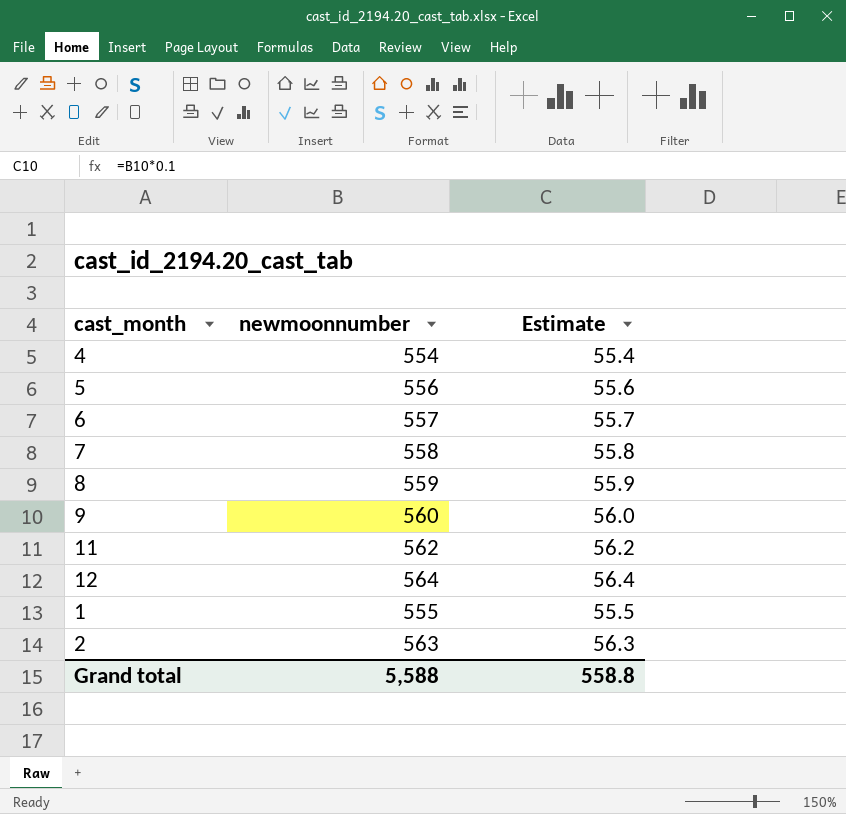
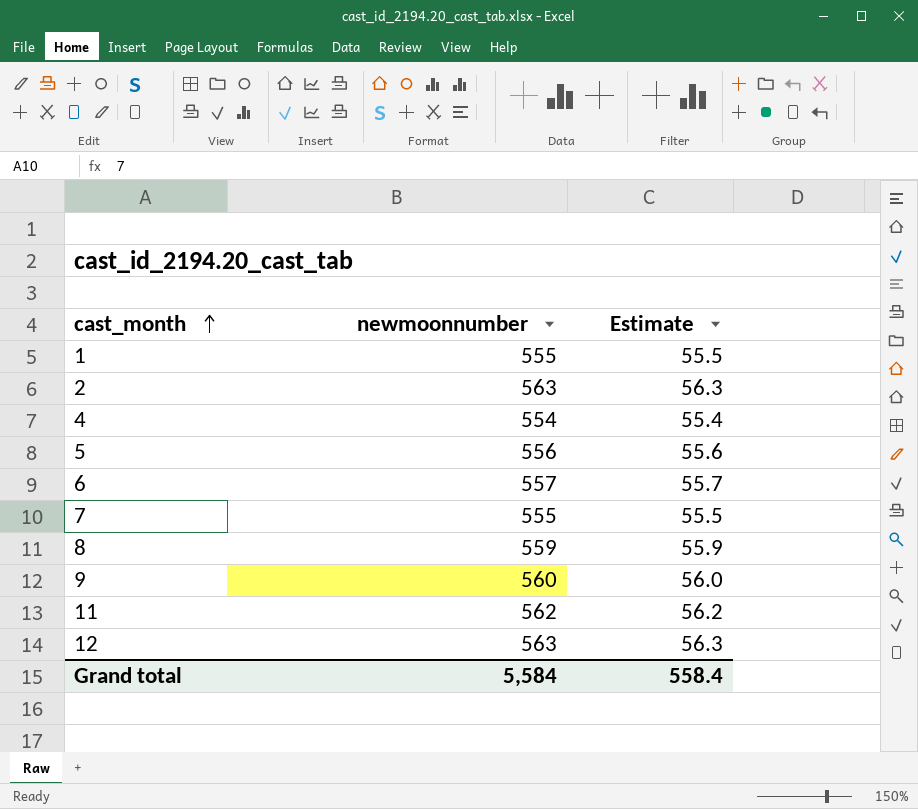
row order: none -> cast_month ascending
7 | newmoonnumber: 558 -> 555
7 | Estimate: 55.8 -> 55.5
12 | newmoonnumber: 564 -> 563
12 | Estimate: 56.4 -> 56.3
Grand total | newmoonnumber: 5,588 -> 5,584
Grand total | Estimate: 558.8 -> 558.4

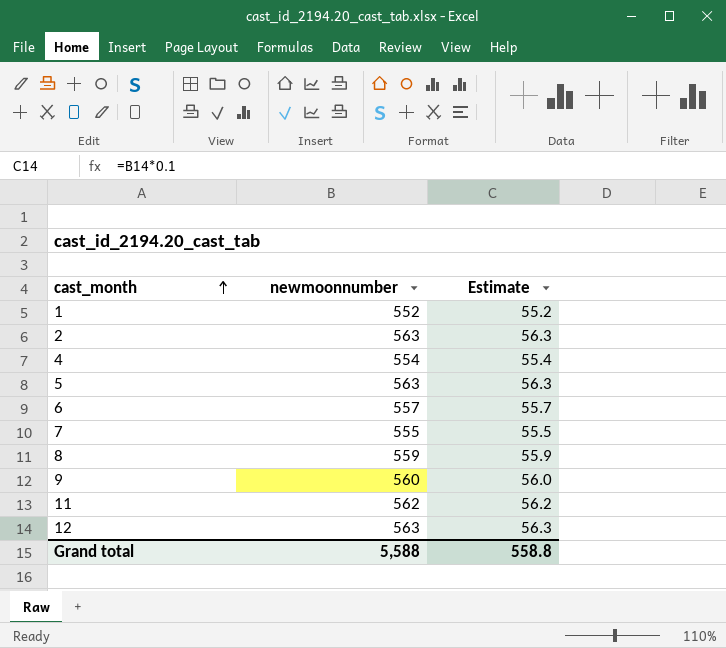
1 | newmoonnumber: 555 -> 552
1 | Estimate: 55.5 -> 55.2
5 | newmoonnumber: 556 -> 563
5 | Estimate: 55.6 -> 56.3
Grand total | newmoonnumber: 5,584 -> 5,588
Grand total | Estimate: 558.4 -> 558.8

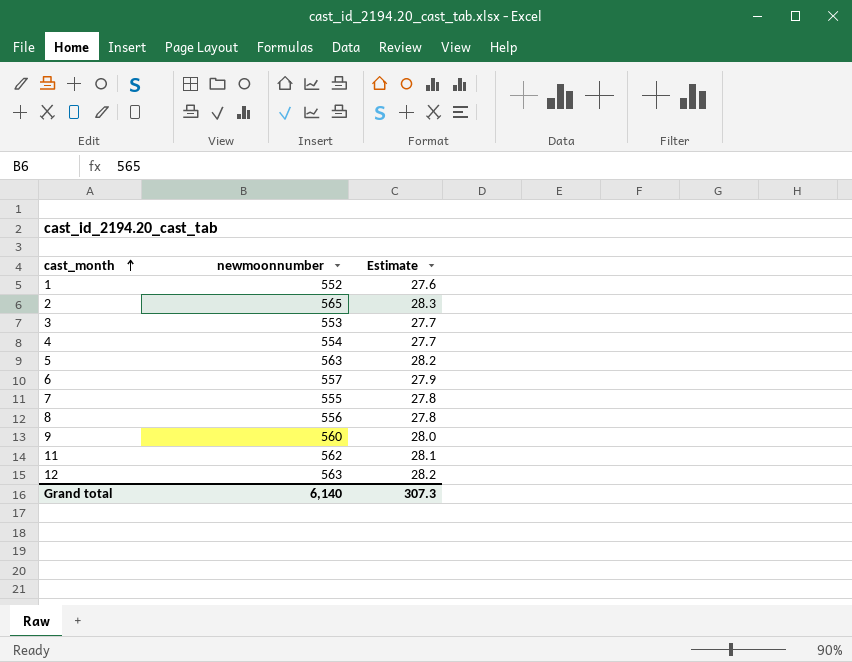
column Estimate | formula: [newmoonnumber] * 0.1 -> [newmoonnumber] * 0.05
2 | newmoonnumber: 563 -> 565
row 3: none -> 553 | 27.7
8 | newmoonnumber: 559 -> 556
Grand total | newmoonnumber: 5,588 -> 6,140
Grand total | Estimate: 558.8 -> 307.3

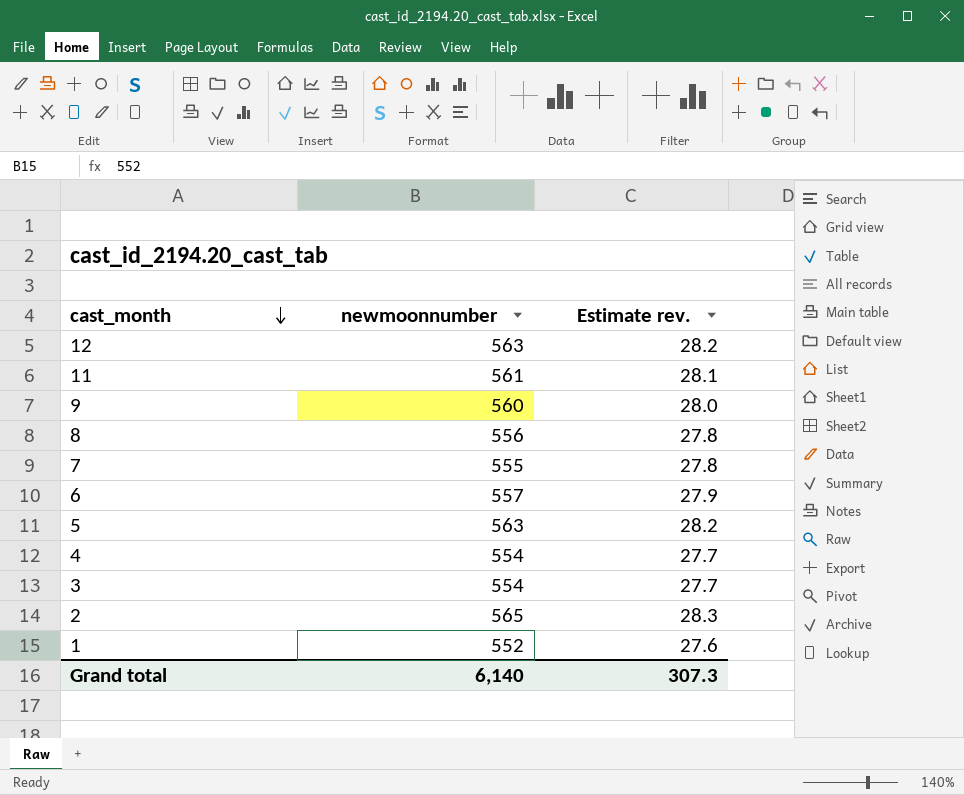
row order: cast_month ascending -> cast_month descending
column name: Estimate -> Estimate rev.
11 | newmoonnumber: 562 -> 561
3 | newmoonnumber: 553 -> 554

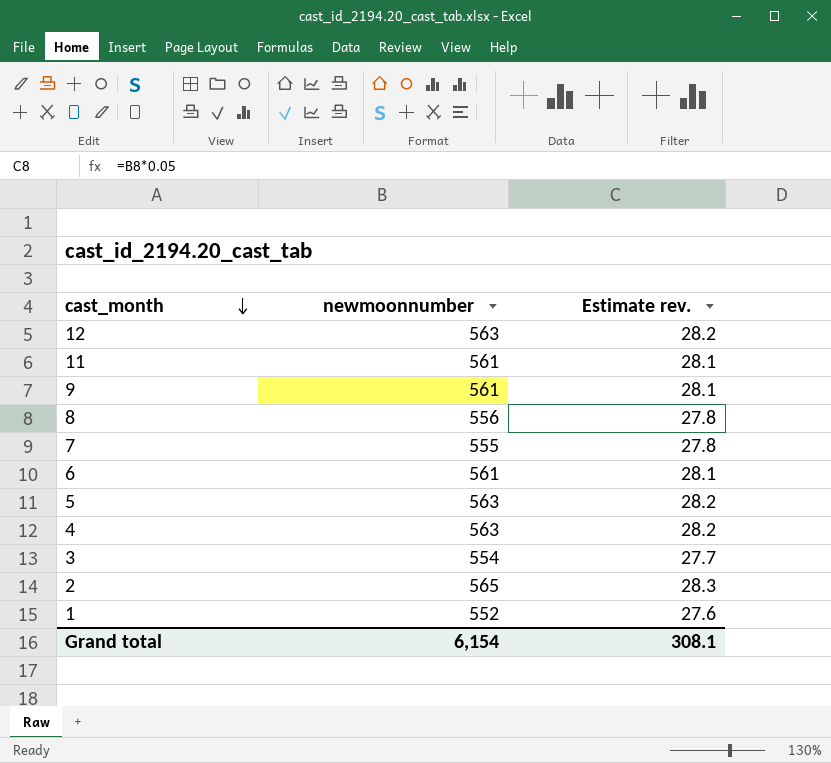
9 | newmoonnumber: 560 -> 561
9 | Estimate rev.: 28.0 -> 28.1
6 | newmoonnumber: 557 -> 561
6 | Estimate rev.: 27.9 -> 28.1
4 | newmoonnumber: 554 -> 563
4 | Estimate rev.: 27.7 -> 28.2
Grand total | newmoonnumber: 6,140 -> 6,154
Grand total | Estimate rev.: 307.3 -> 308.1

